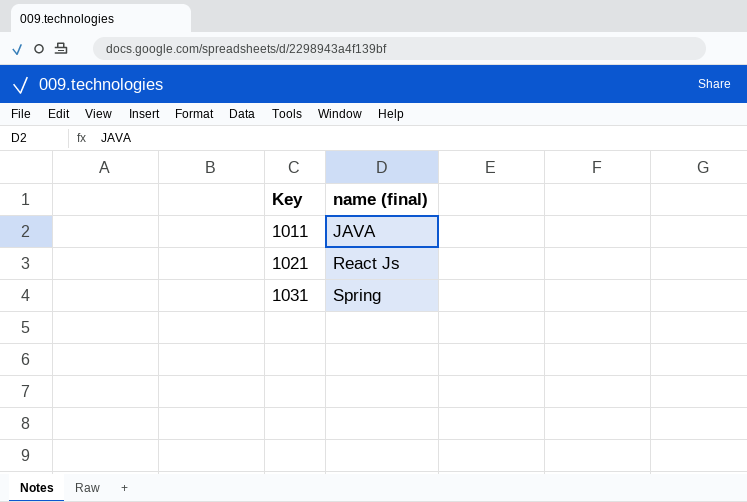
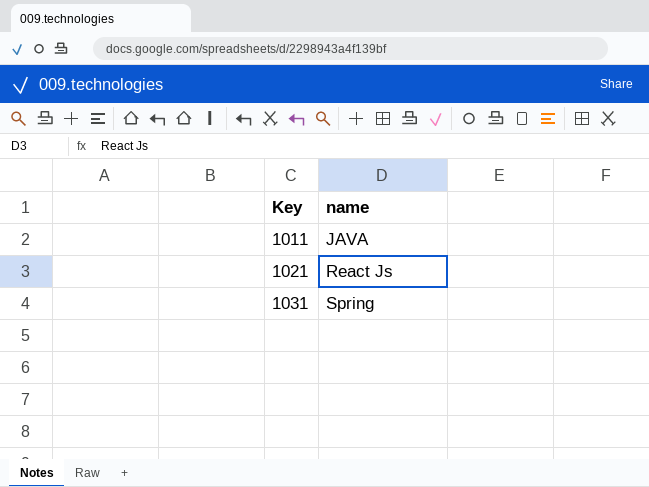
column name: name (final) -> name

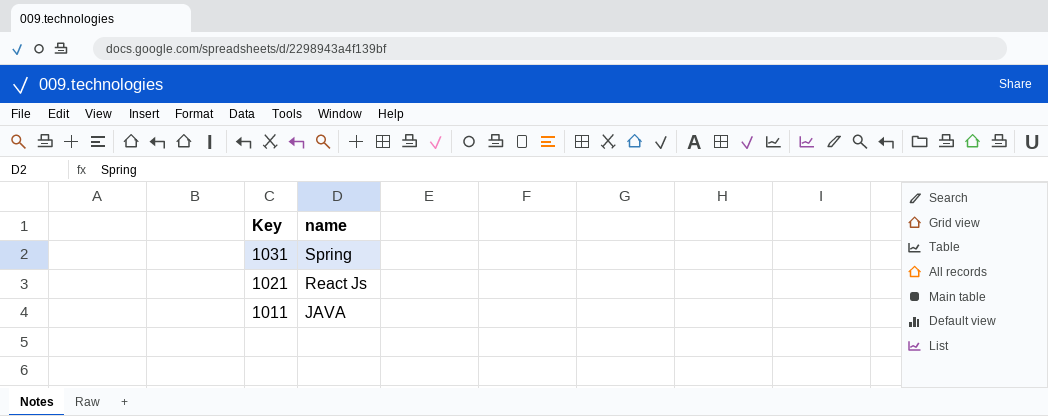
row order: Key ascending -> Key descending

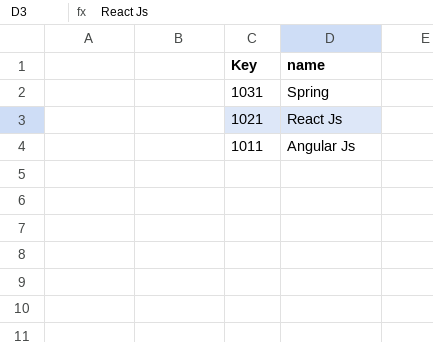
1011 | name: JAVA -> Angular Js

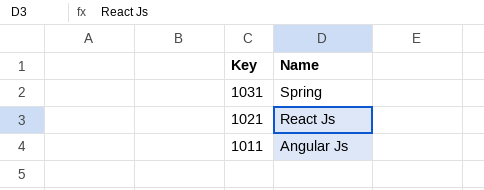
column name: name -> Name

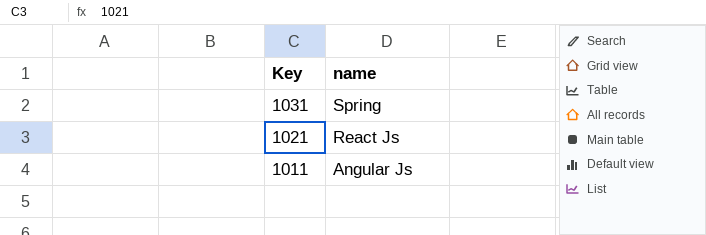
column name: Name -> name

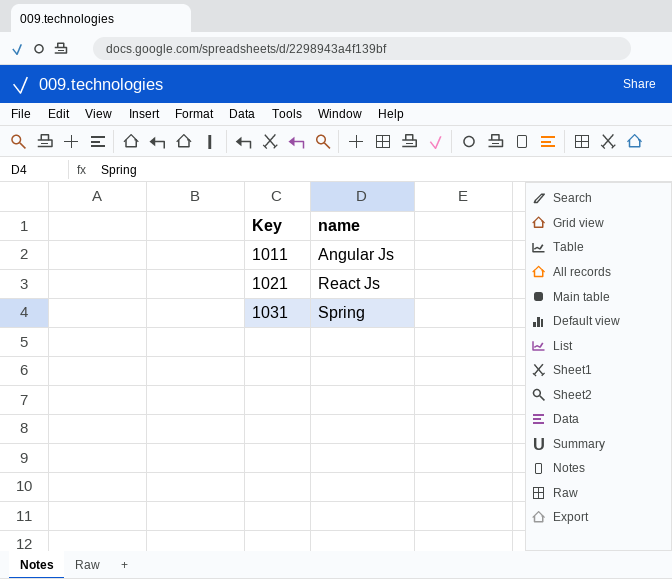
row order: Key descending -> Key ascending

